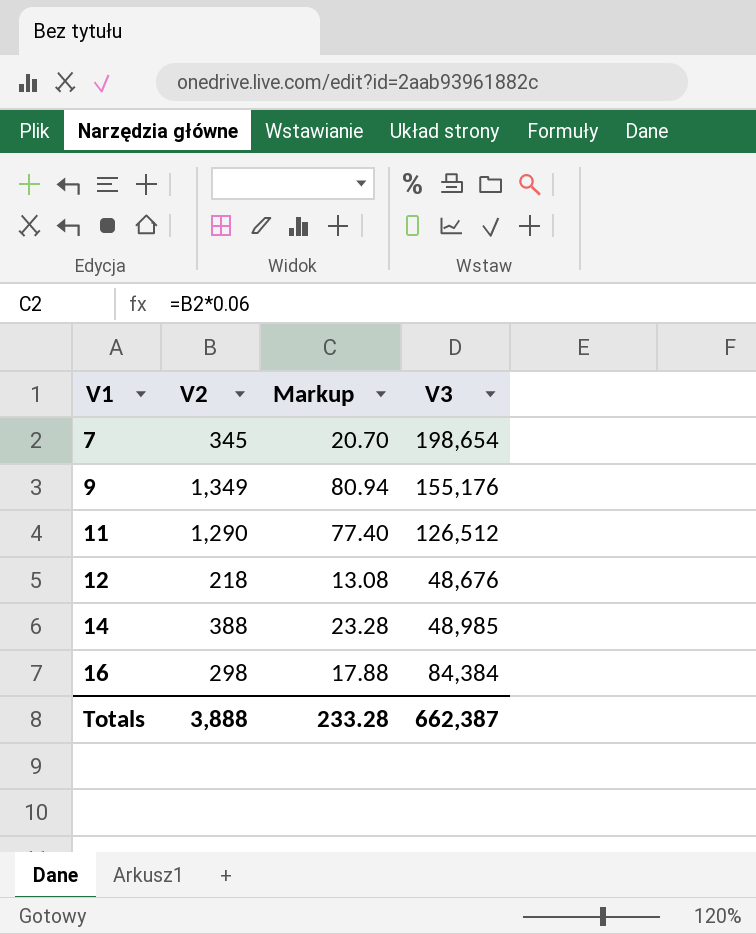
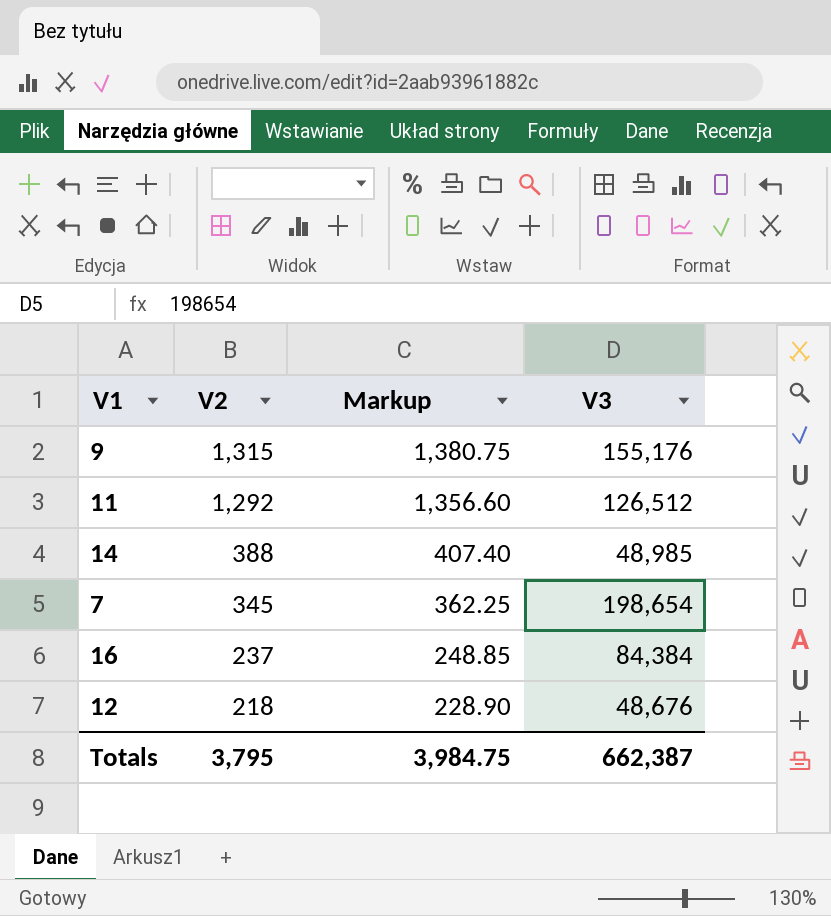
row order: V1 ascending -> V2 descending
column Markup | formula: [V2] * 0.06 -> [V2] * 1.05
9 | V2: 1,349 -> 1,315
11 | V2: 1,290 -> 1,292
16 | V2: 298 -> 237
Totals | V2: 3,888 -> 3,795
Totals | Markup: 233.28 -> 3,984.75

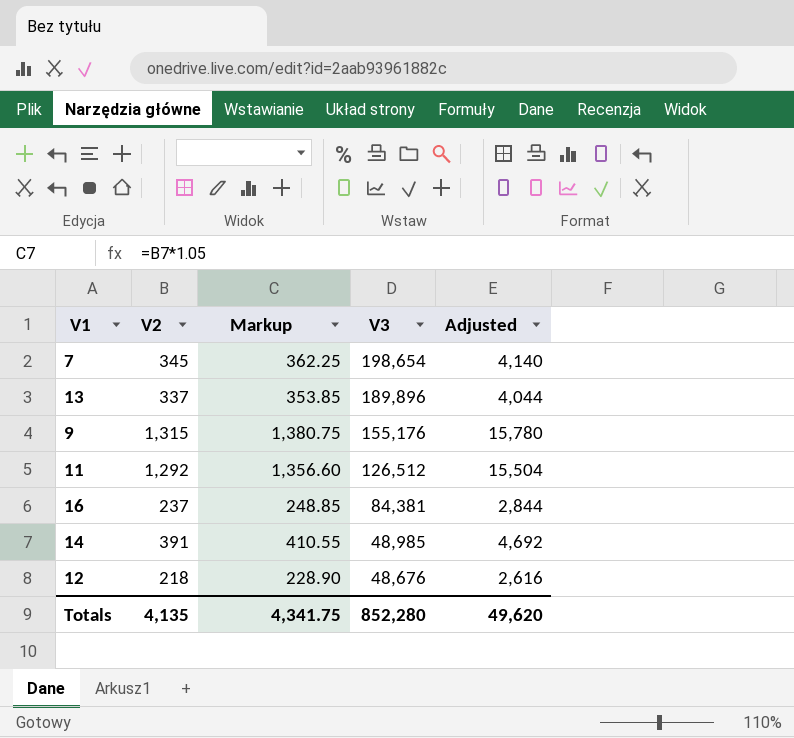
row order: V2 descending -> V3 descending
column Adjusted | formula: none -> [V2] * 12
row 13: none -> 337 | 353.85 | 189,896 | 4,044
16 | V3: 84,384 -> 84,381
14 | V2: 388 -> 391
14 | Markup: 407.40 -> 410.55
Totals | V2: 3,795 -> 4,135
Totals | Markup: 3,984.75 -> 4,341.75
Totals | V3: 662,387 -> 852,280

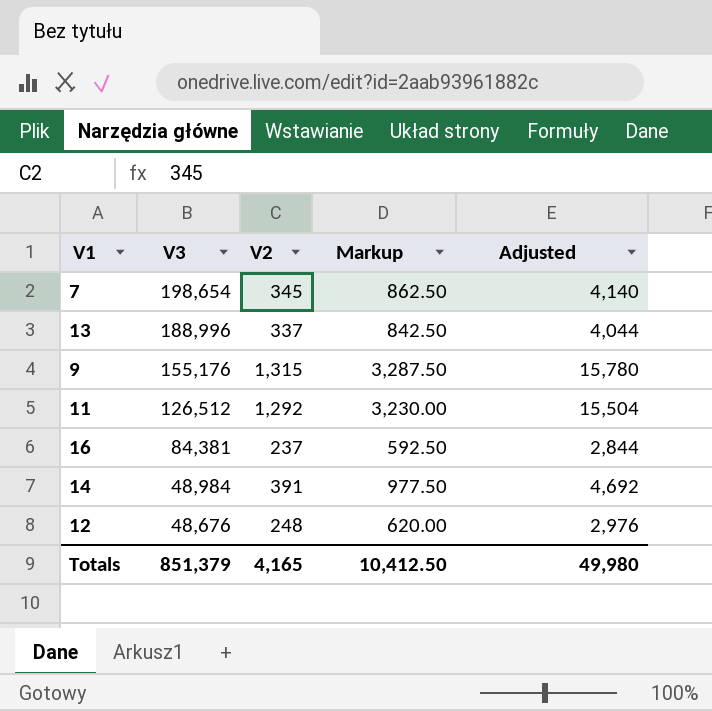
column V3 | position: 4 -> 2
column Markup | formula: [V2] * 1.05 -> [V2] * 2.5
13 | V3: 189,896 -> 188,996
14 | V3: 48,985 -> 48,984
12 | V2: 218 -> 248
12 | Adjusted: 2,616 -> 2,976
Totals | V3: 852,280 -> 851,379
Totals | V2: 4,135 -> 4,165
Totals | Markup: 4,341.75 -> 10,412.50
Totals | Adjusted: 49,620 -> 49,980

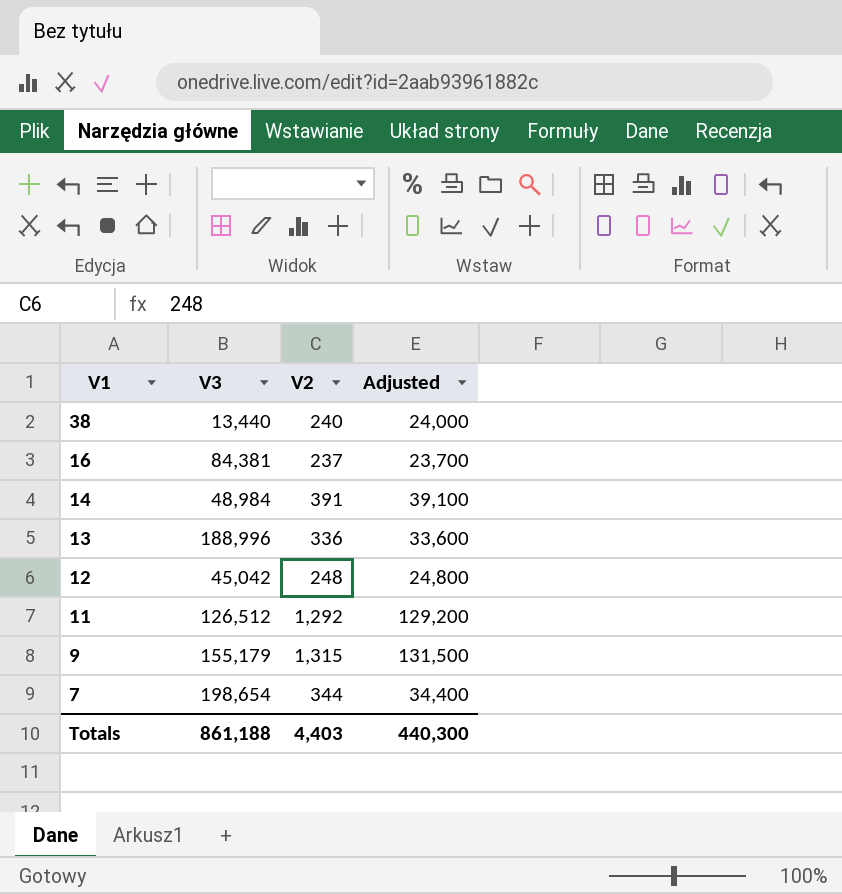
row order: V3 descending -> V1 descending
column Markup | formula: [V2] * 2.5 -> none
column Adjusted | formula: [V2] * 12 -> [V2] * 100
row 38: none -> 13,440 | 240 | 24,000
13 | V2: 337 -> 336
12 | V3: 48,676 -> 45,042
9 | V3: 155,176 -> 155,179
7 | V2: 345 -> 344
Totals | V3: 851,379 -> 861,188
Totals | V2: 4,165 -> 4,403
Totals | Adjusted: 49,980 -> 440,300

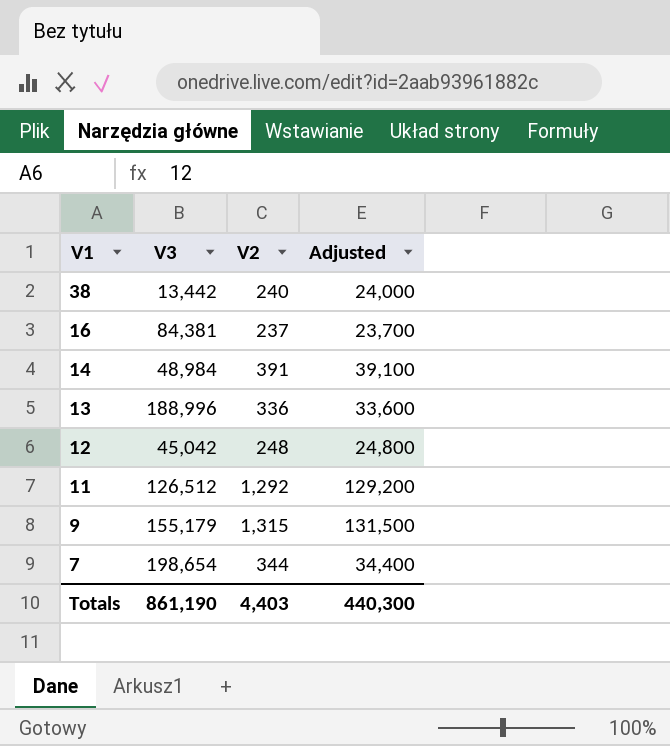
38 | V3: 13,440 -> 13,442
Totals | V3: 861,188 -> 861,190

